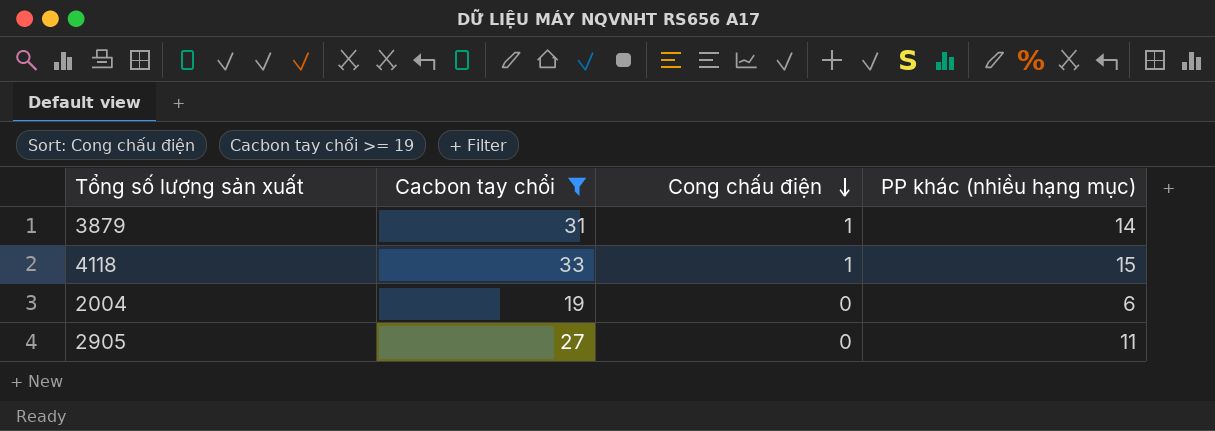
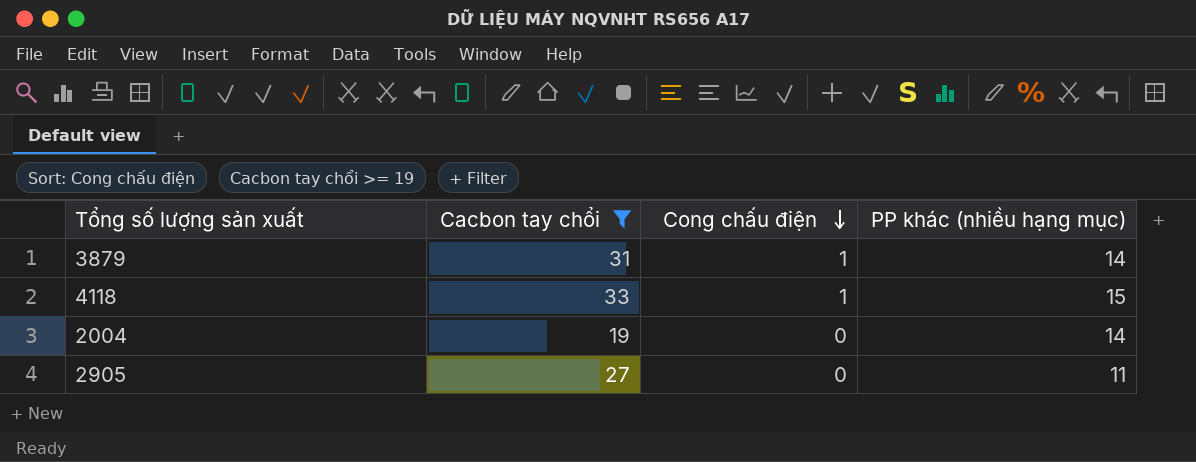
2004 | PP khác (nhiều hạng mục): 6 -> 14

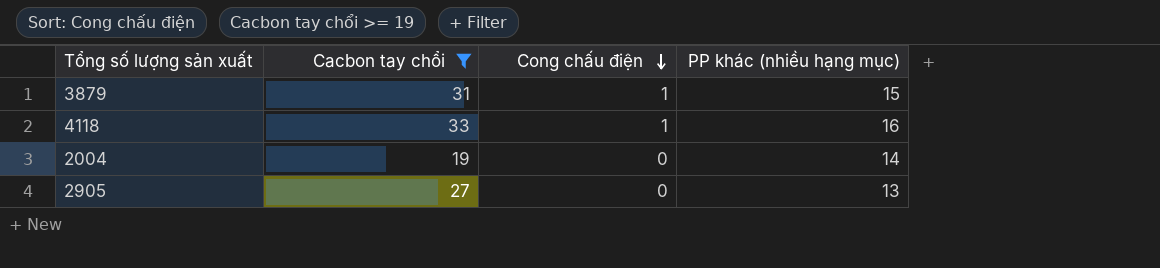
3879 | PP khác (nhiều hạng mục): 14 -> 15
4118 | PP khác (nhiều hạng mục): 15 -> 16
2905 | PP khác (nhiều hạng mục): 11 -> 13

